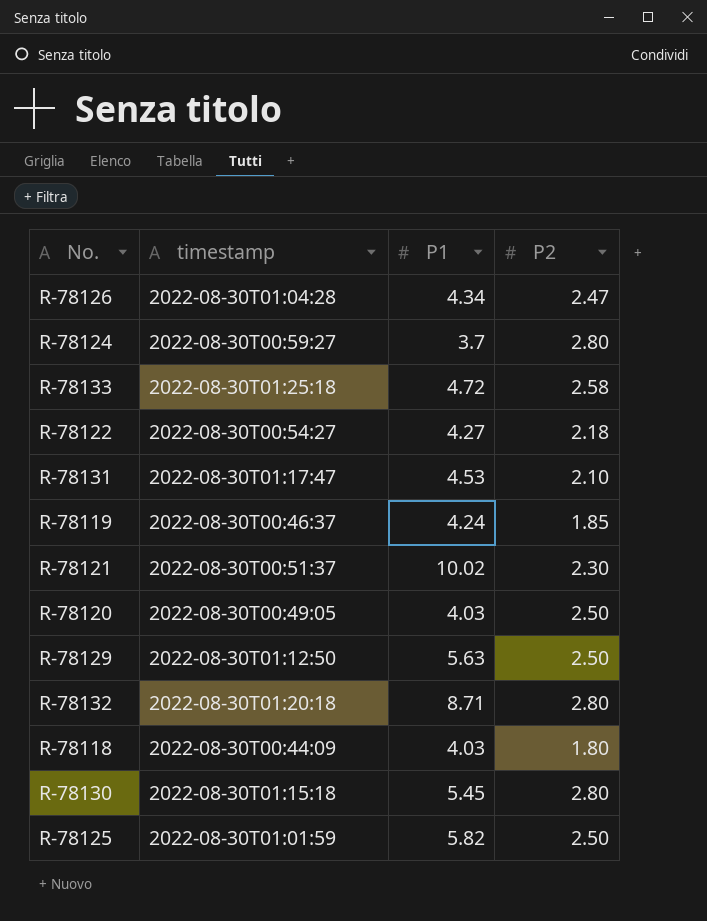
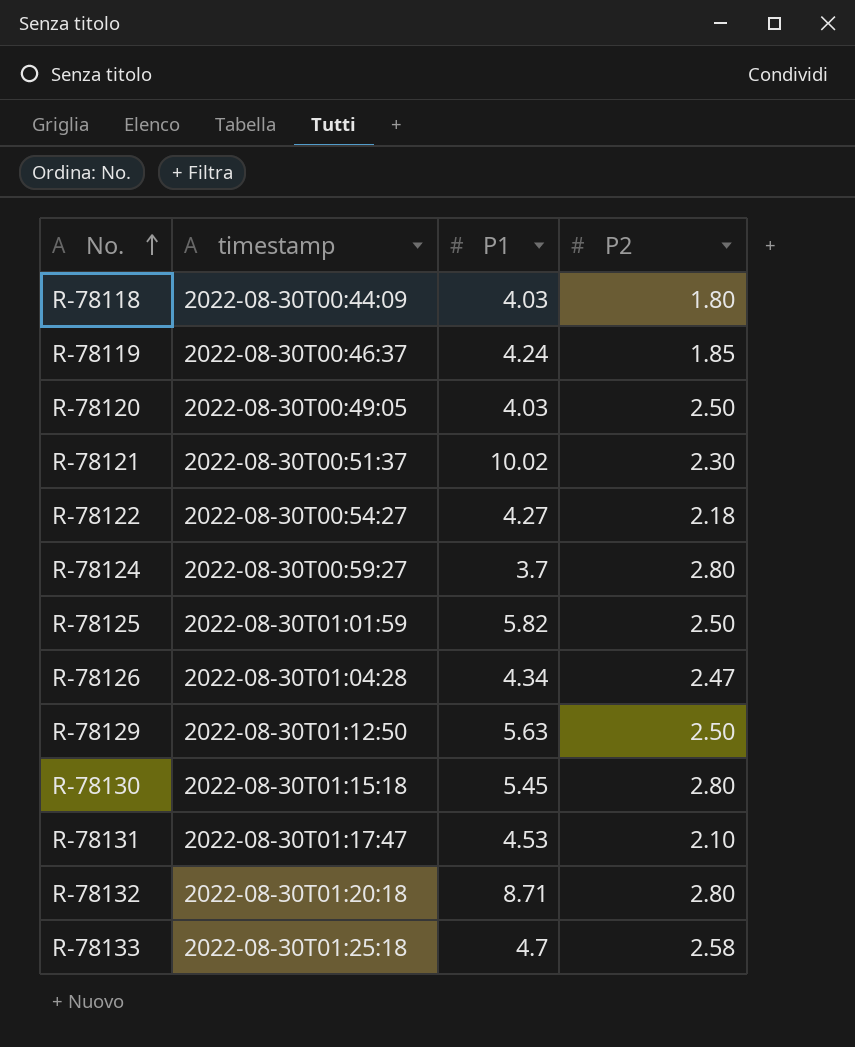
row order: none -> No. ascending
R-78133 | P1: 4.72 -> 4.7

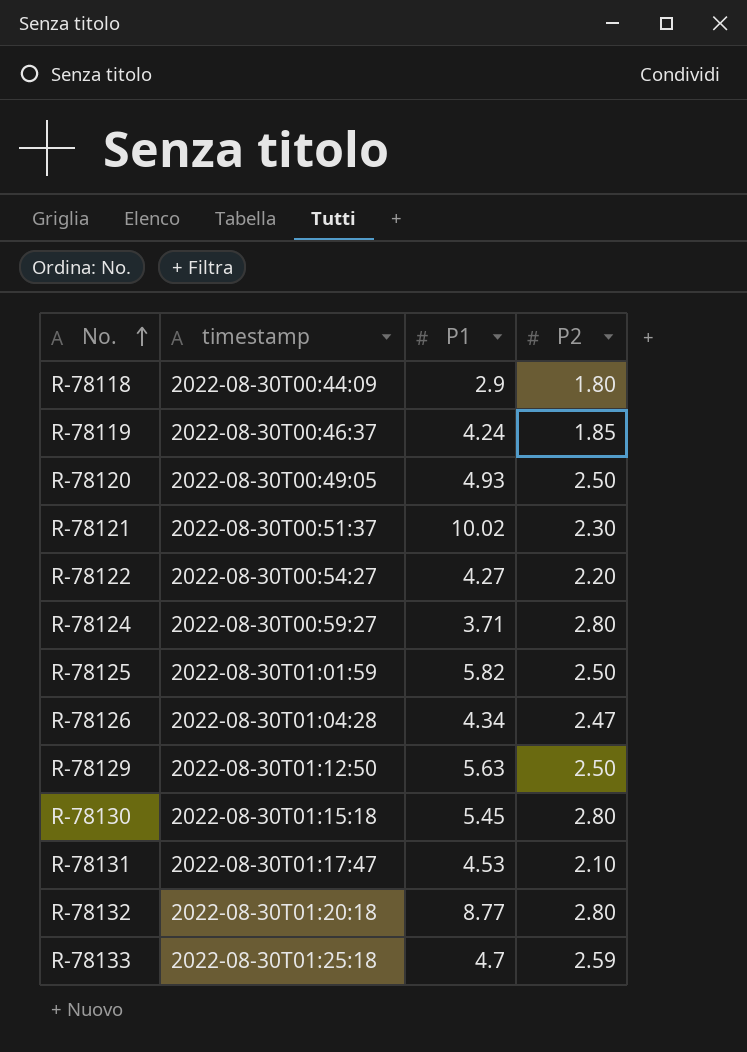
R-78118 | P1: 4.03 -> 2.9
R-78120 | P1: 4.03 -> 4.93
R-78122 | P2: 2.18 -> 2.20
R-78124 | P1: 3.7 -> 3.71
R-78132 | P1: 8.71 -> 8.77
R-78133 | P2: 2.58 -> 2.59

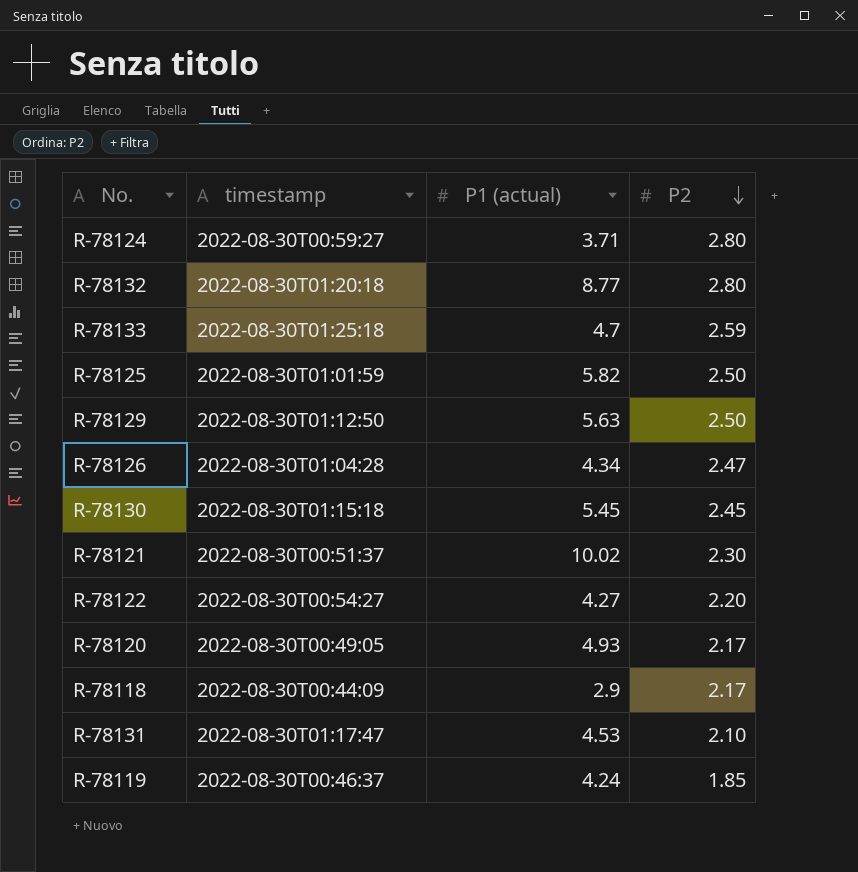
row order: No. ascending -> P2 descending
column name: P1 -> P1 (actual)
R-78130 | P2: 2.80 -> 2.45
R-78120 | P2: 2.50 -> 2.17
R-78118 | P2: 1.80 -> 2.17

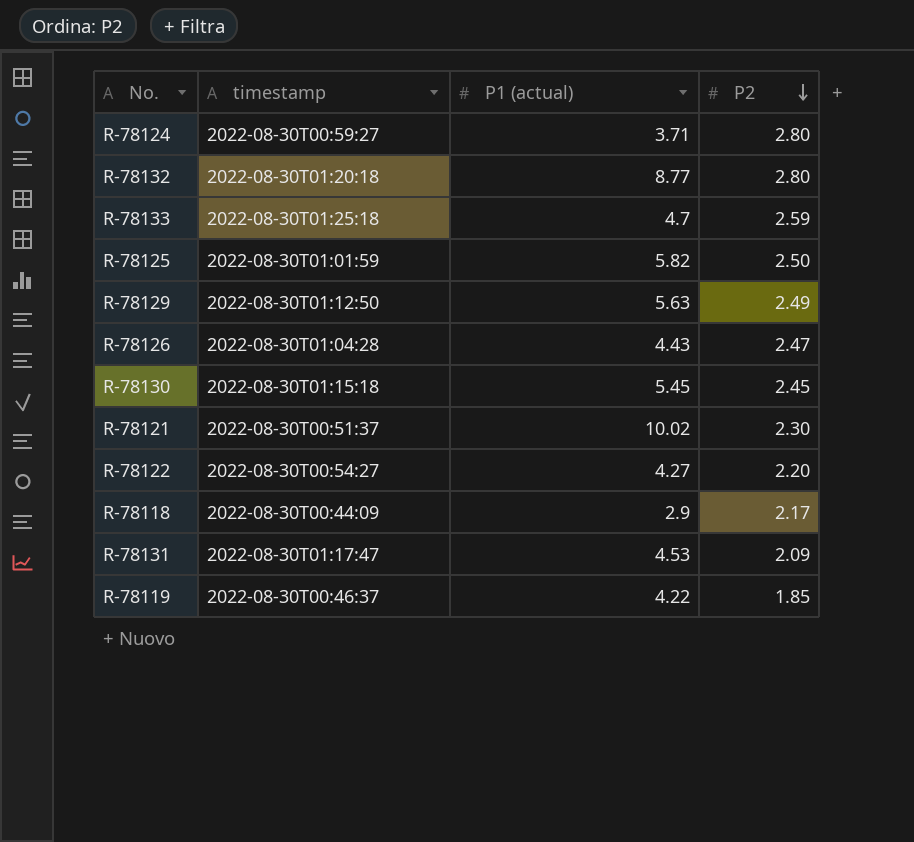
row R-78120: 2022-08-30T00:49:05 | 4.93 | 2.17 -> none
R-78129 | P2: 2.50 -> 2.49
R-78126 | P1 (actual): 4.34 -> 4.43
R-78131 | P2: 2.10 -> 2.09
R-78119 | P1 (actual): 4.24 -> 4.22

